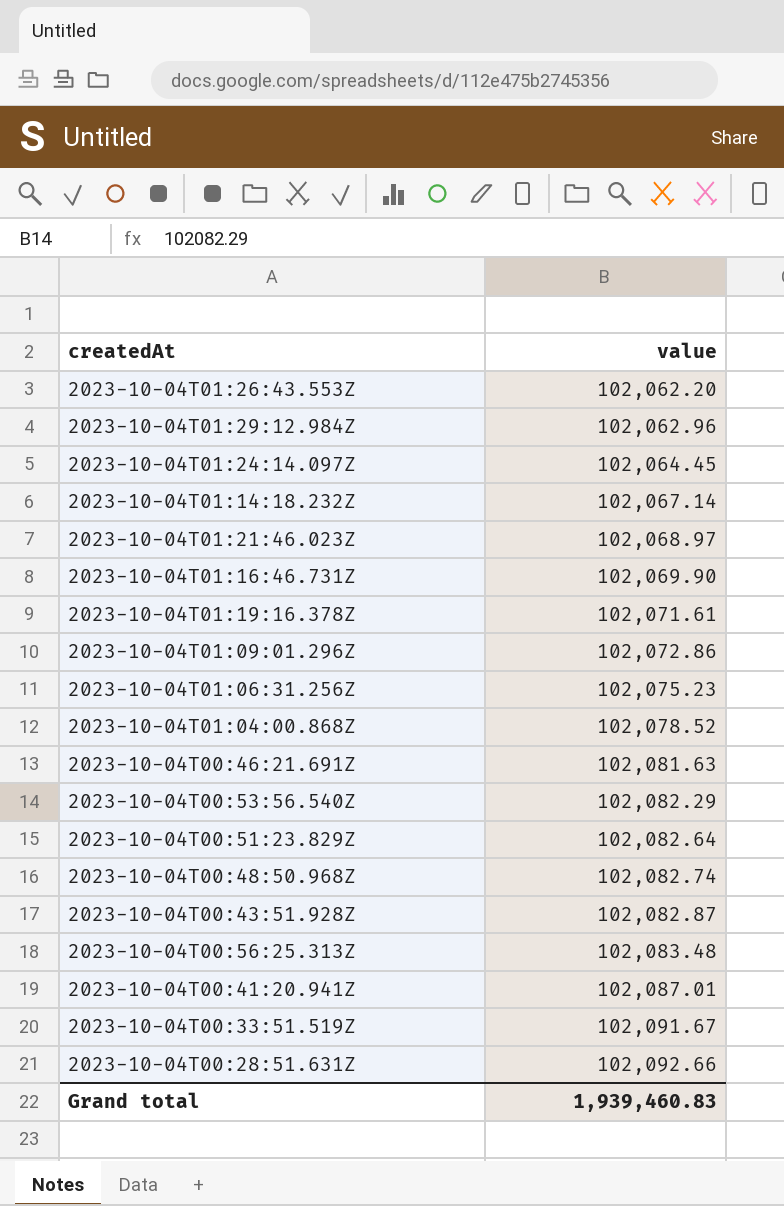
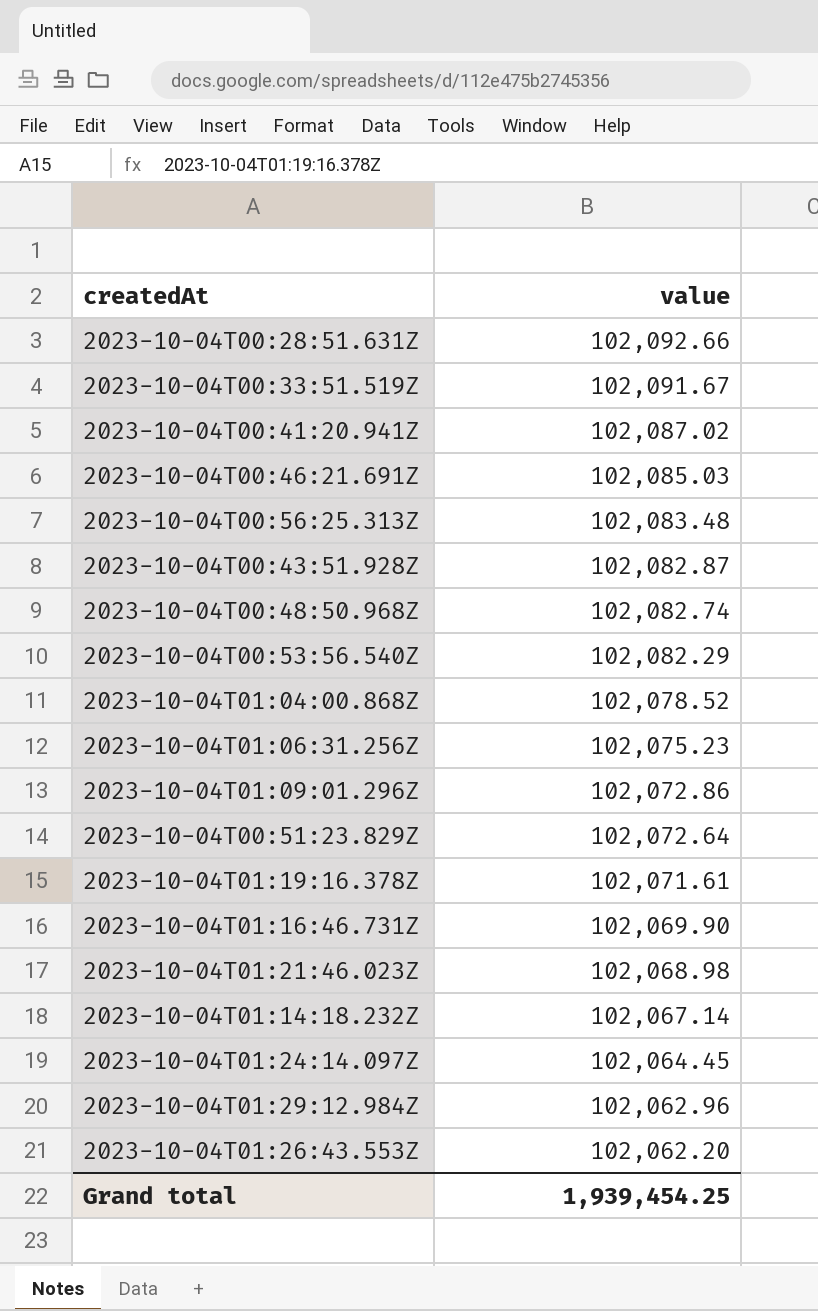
row order: value ascending -> value descending
2023-10-04T00:41:20.941Z | value: 102,087.01 -> 102,087.02
2023-10-04T00:46:21.691Z | value: 102,081.63 -> 102,085.03
2023-10-04T00:51:23.829Z | value: 102,082.64 -> 102,072.64
2023-10-04T01:21:46.023Z | value: 102,068.97 -> 102,068.98
Grand total | value: 1,939,460.83 -> 1,939,454.25

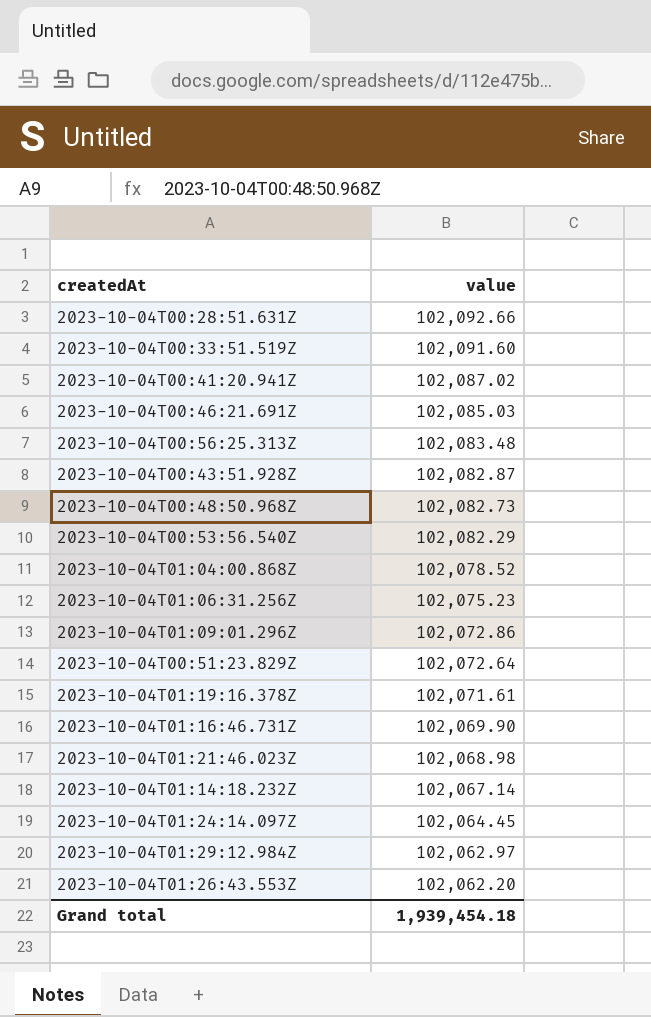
2023-10-04T00:33:51.519Z | value: 102,091.67 -> 102,091.60
2023-10-04T00:48:50.968Z | value: 102,082.74 -> 102,082.73
2023-10-04T01:29:12.984Z | value: 102,062.96 -> 102,062.97
Grand total | value: 1,939,454.25 -> 1,939,454.18

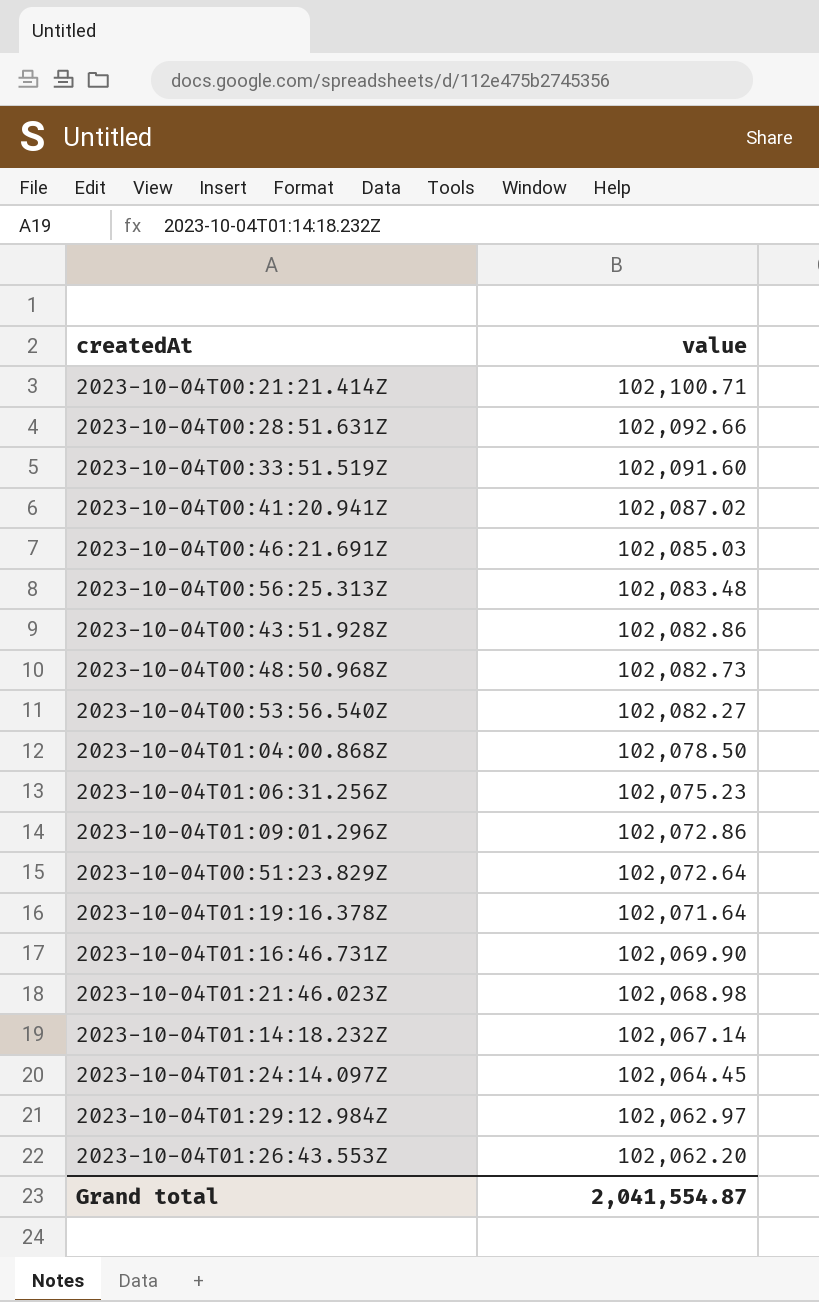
row 2023-10-04T00:21:21.414Z: none -> 102,100.71
2023-10-04T00:43:51.928Z | value: 102,082.87 -> 102,082.86
2023-10-04T00:53:56.540Z | value: 102,082.29 -> 102,082.27
2023-10-04T01:04:00.868Z | value: 102,078.52 -> 102,078.50
2023-10-04T01:19:16.378Z | value: 102,071.61 -> 102,071.64
Grand total | value: 1,939,454.18 -> 2,041,554.87

